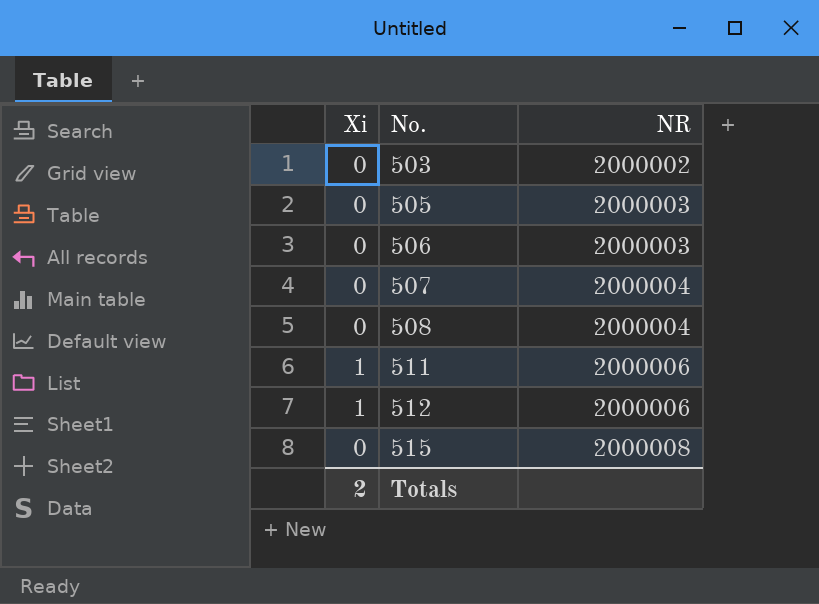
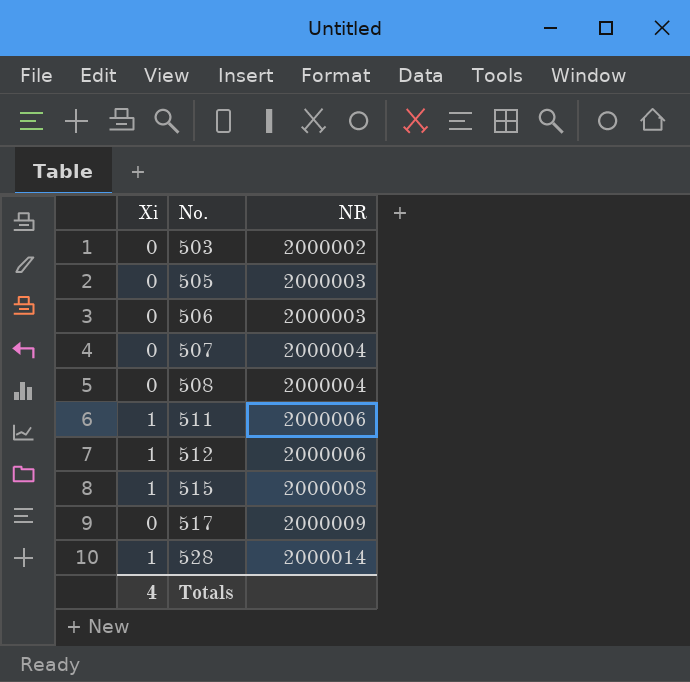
515 | Xi: 0 -> 1
row 517: none -> 0 | 2000009
row 528: none -> 1 | 2000014
Totals | Xi: 2 -> 4

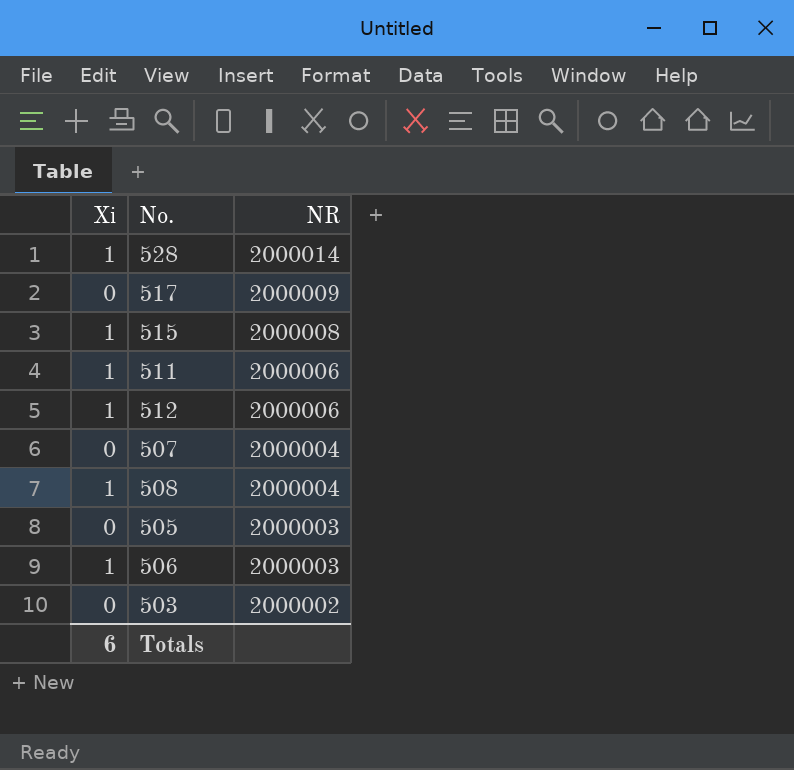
row order: No. ascending -> NR descending
508 | Xi: 0 -> 1
506 | Xi: 0 -> 1
Totals | Xi: 4 -> 6

